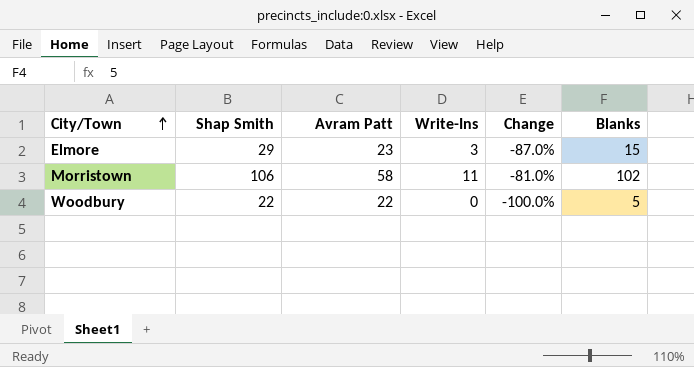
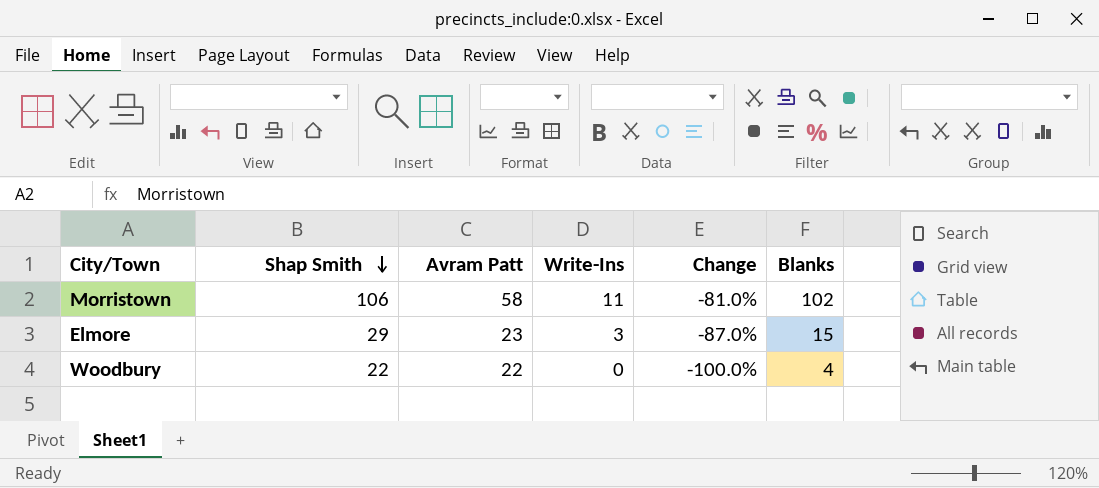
row order: City/Town ascending -> Shap Smith descending
Woodbury | Blanks: 5 -> 4

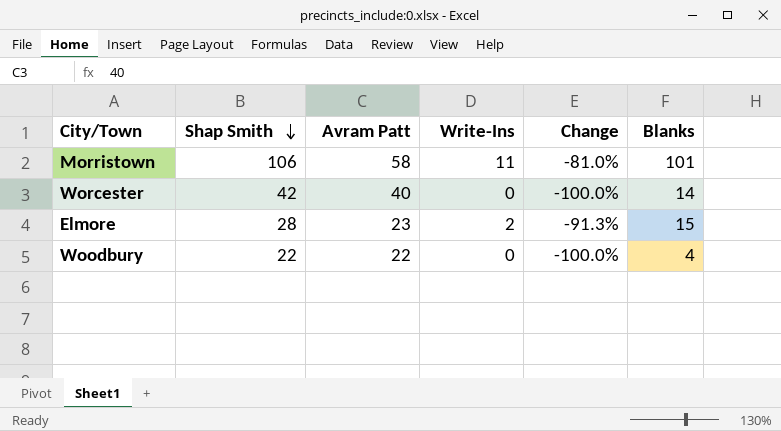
Morristown | Blanks: 102 -> 101
row Worcester: none -> 42 | 40 | 0 | -100.0% | 14
Elmore | Shap Smith: 29 -> 28
Elmore | Write-Ins: 3 -> 2
Elmore | Change: -87.0% -> -91.3%

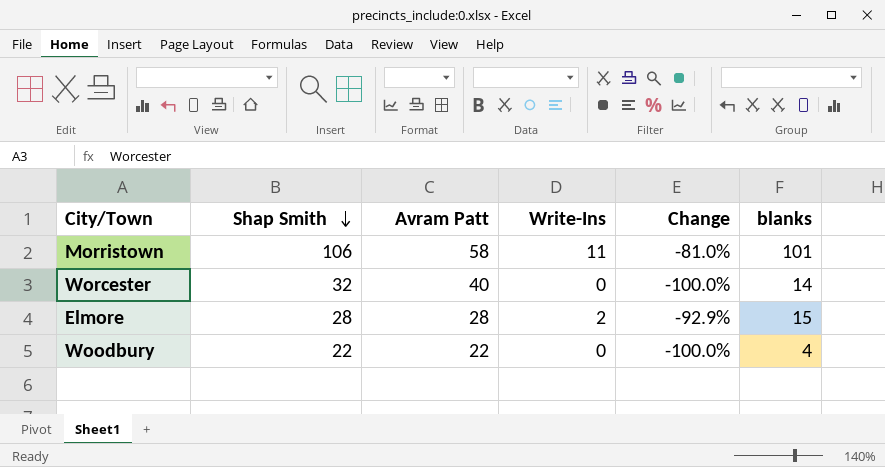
column name: Blanks -> blanks
Worcester | Shap Smith: 42 -> 32
Elmore | Avram Patt: 23 -> 28
Elmore | Change: -91.3% -> -92.9%

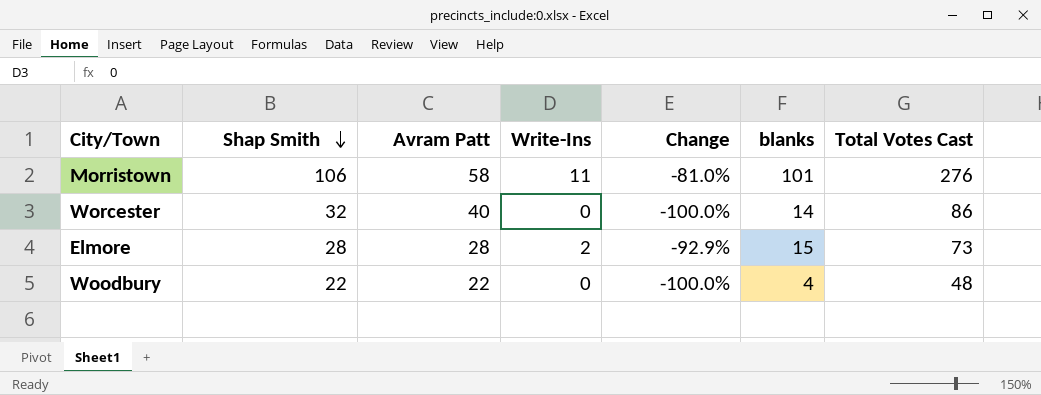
column Total Votes Cast | formula: none -> [Shap Smith] + [Avram Patt] + [Write-Ins] + [blanks]

